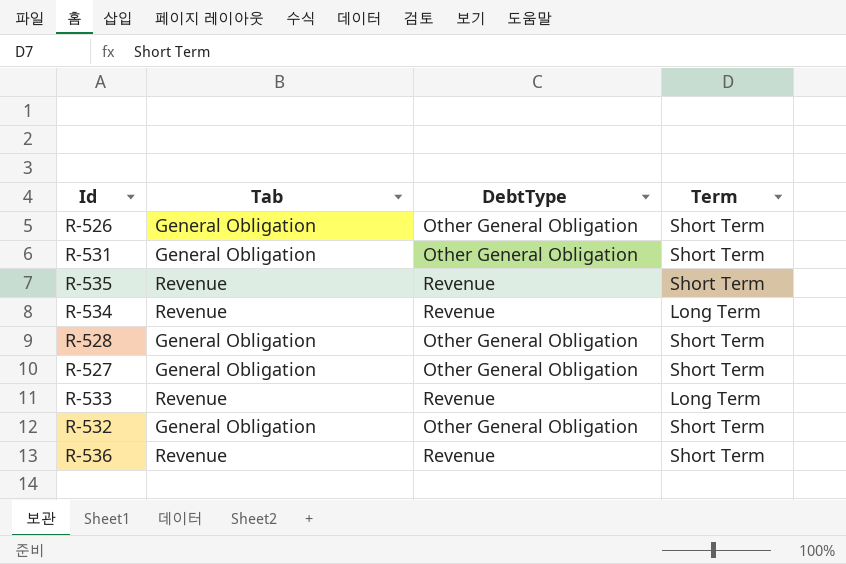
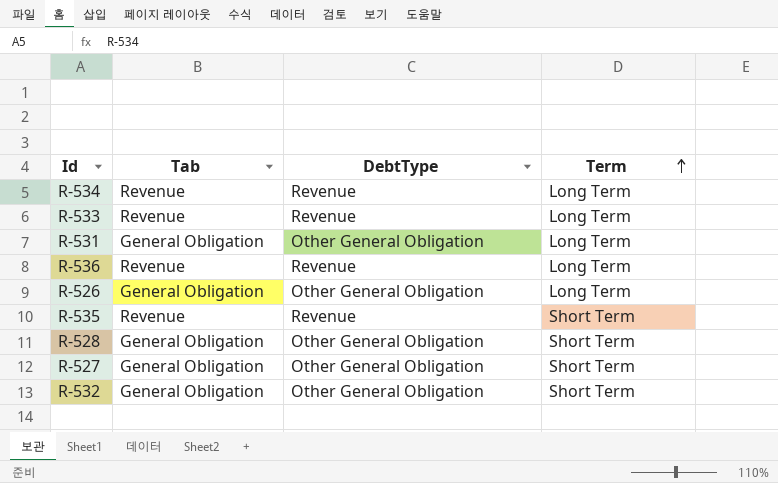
row order: none -> Term ascending
R-531 | Term: Short Term -> Long Term
R-536 | Term: Short Term -> Long Term
R-526 | Term: Short Term -> Long Term

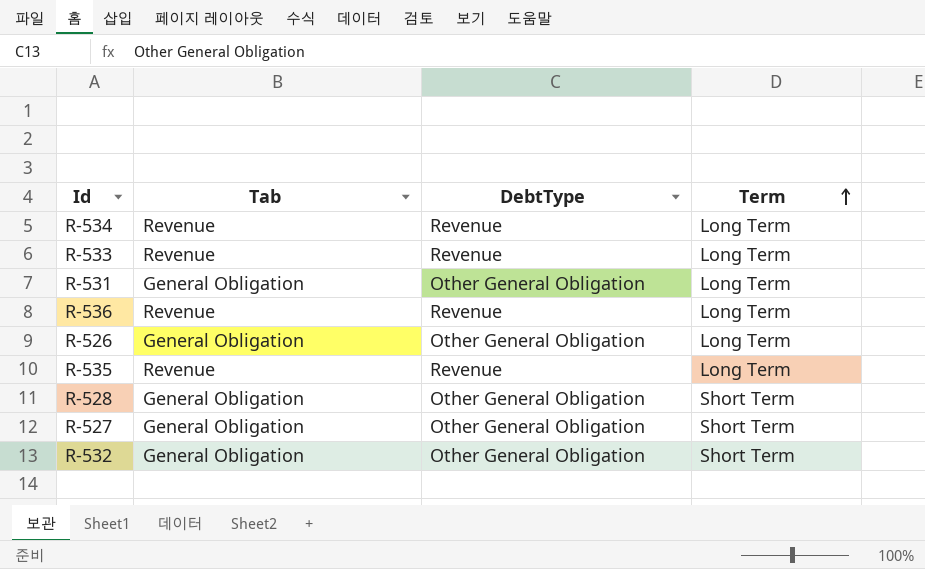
R-535 | Term: Short Term -> Long Term

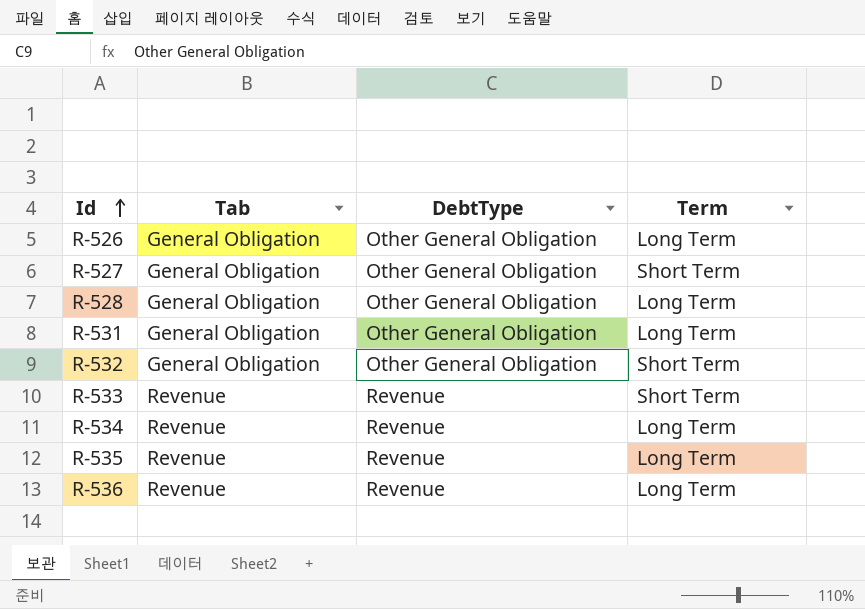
row order: Term ascending -> Id ascending
R-528 | Term: Short Term -> Long Term
R-533 | Term: Long Term -> Short Term

